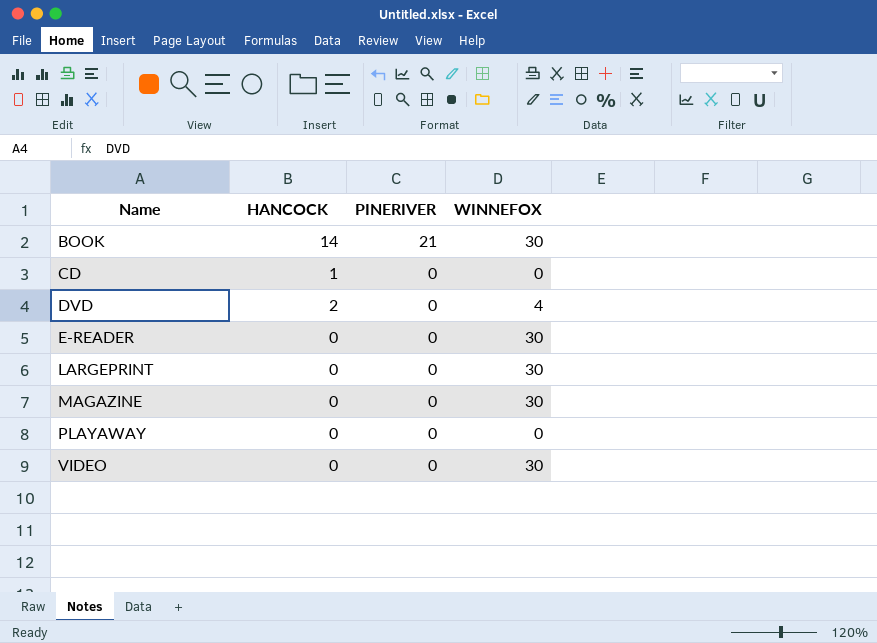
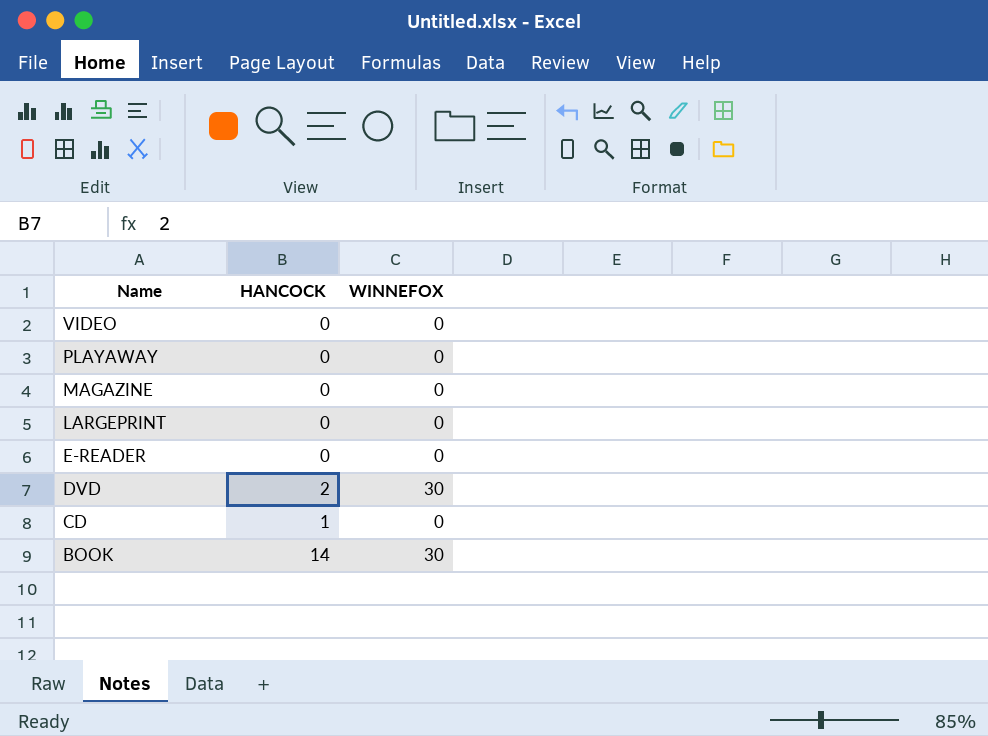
row order: Name ascending -> Name descending
column PINERIVER | position: 3 -> none
VIDEO | WINNEFOX: 30 -> 0
MAGAZINE | WINNEFOX: 30 -> 0
LARGEPRINT | WINNEFOX: 30 -> 0
E-READER | WINNEFOX: 30 -> 0
DVD | WINNEFOX: 4 -> 30

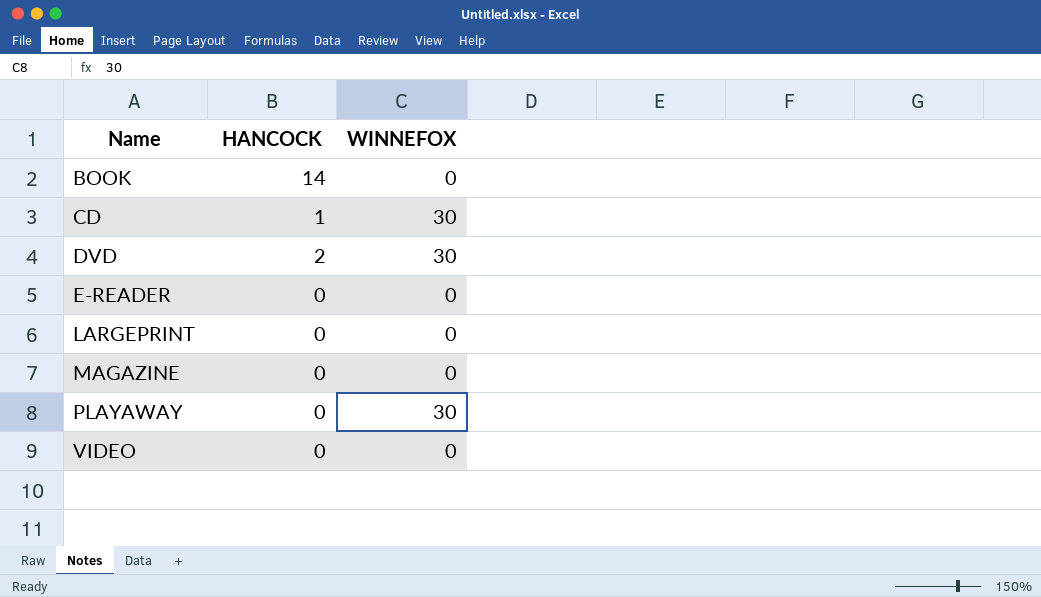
row order: Name descending -> Name ascending
BOOK | WINNEFOX: 30 -> 0
CD | WINNEFOX: 0 -> 30
PLAYAWAY | WINNEFOX: 0 -> 30

